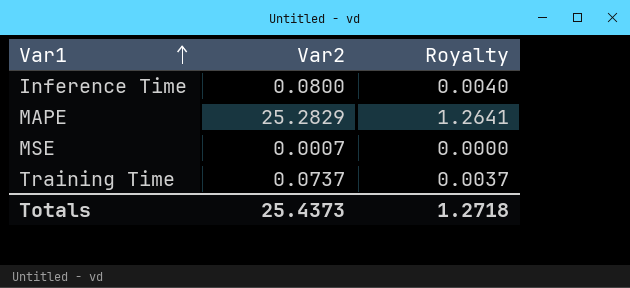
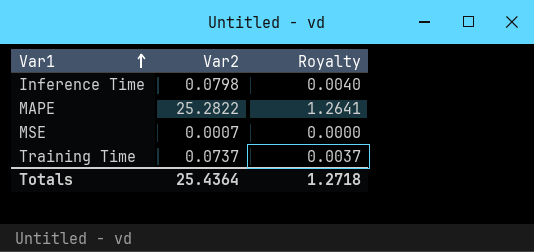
Inference Time | Var2: 0.0800 -> 0.0798
MAPE | Var2: 25.2829 -> 25.2822
Totals | Var2: 25.4373 -> 25.4364

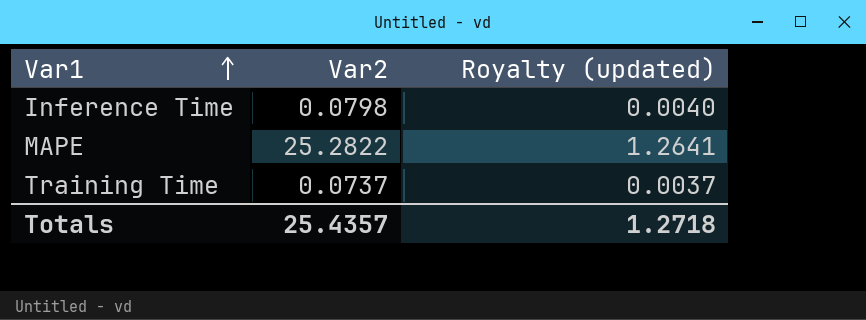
column name: Royalty -> Royalty (updated)
row MSE: 0.0007 | 0.0000 -> none
Totals | Var2: 25.4364 -> 25.4357

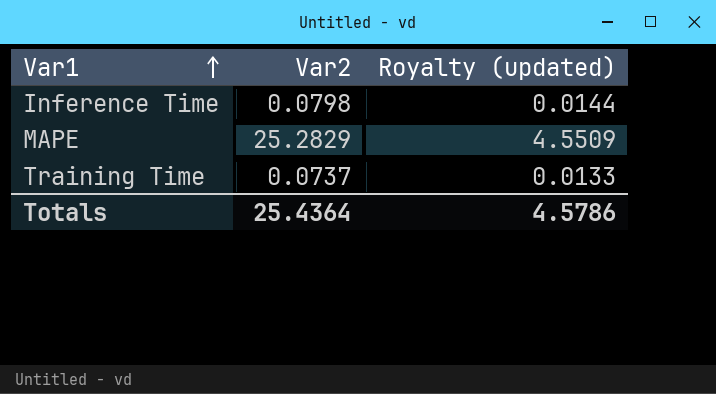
column Royalty (updated) | formula: [Var2] * 0.05 -> [Var2] * 0.18
MAPE | Var2: 25.2822 -> 25.2829
Totals | Var2: 25.4357 -> 25.4364
Totals | Royalty (updated): 1.2718 -> 4.5786

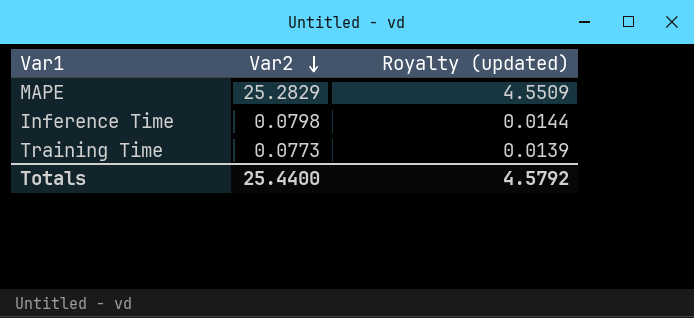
row order: Var1 ascending -> Var2 descending
Training Time | Var2: 0.0737 -> 0.0773
Training Time | Royalty (updated): 0.0133 -> 0.0139
Totals | Var2: 25.4364 -> 25.4400
Totals | Royalty (updated): 4.5786 -> 4.5792

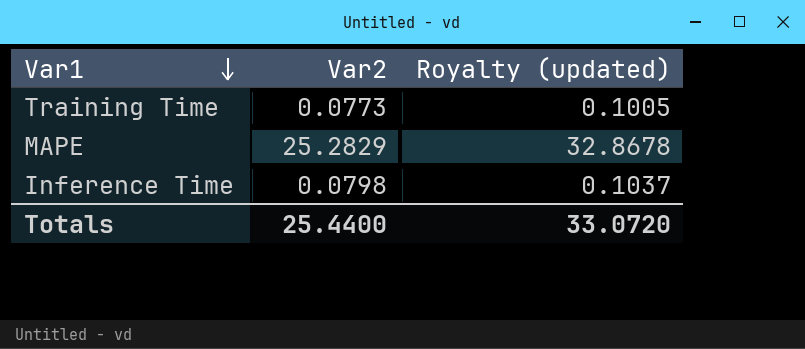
row order: Var2 descending -> Var1 descending
column Royalty (updated) | formula: [Var2] * 0.18 -> [Var2] * 1.3
Totals | Royalty (updated): 4.5792 -> 33.0720

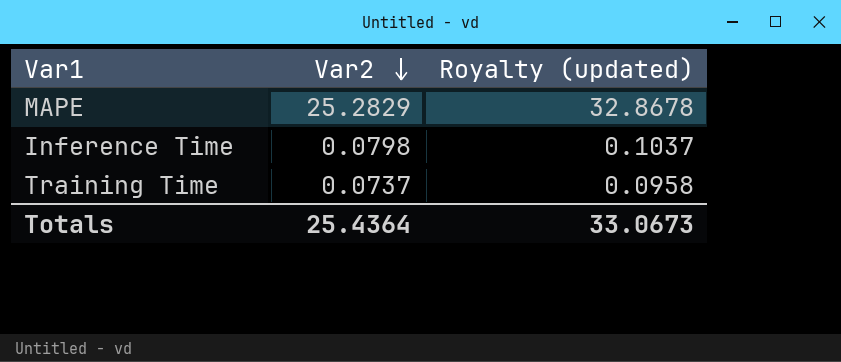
row order: Var1 descending -> Var2 descending
Training Time | Var2: 0.0773 -> 0.0737
Training Time | Royalty (updated): 0.1005 -> 0.0958
Totals | Var2: 25.4400 -> 25.4364
Totals | Royalty (updated): 33.0720 -> 33.0673

